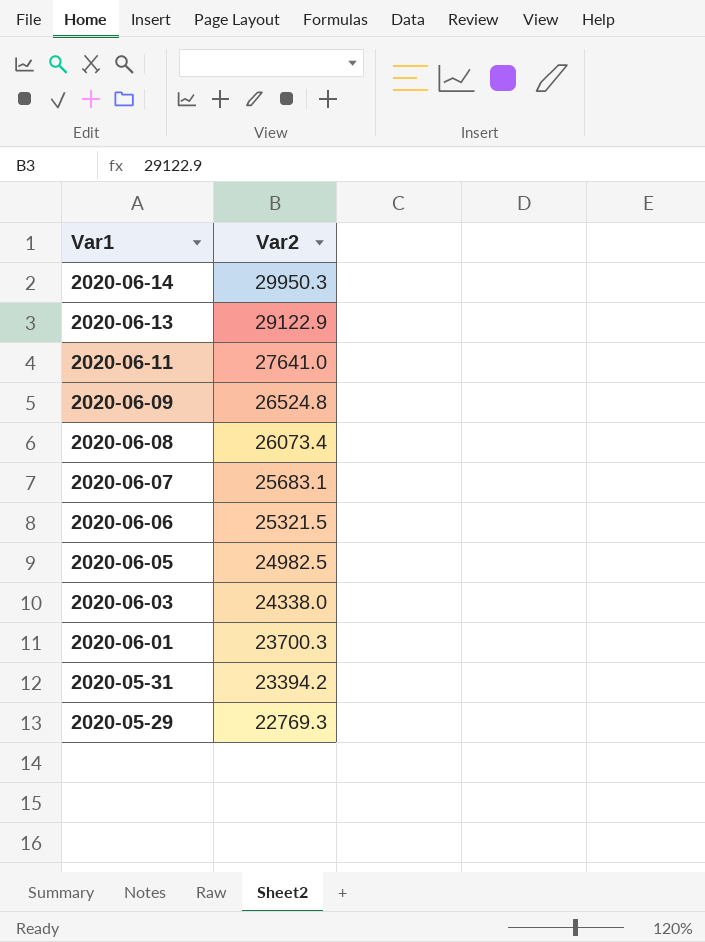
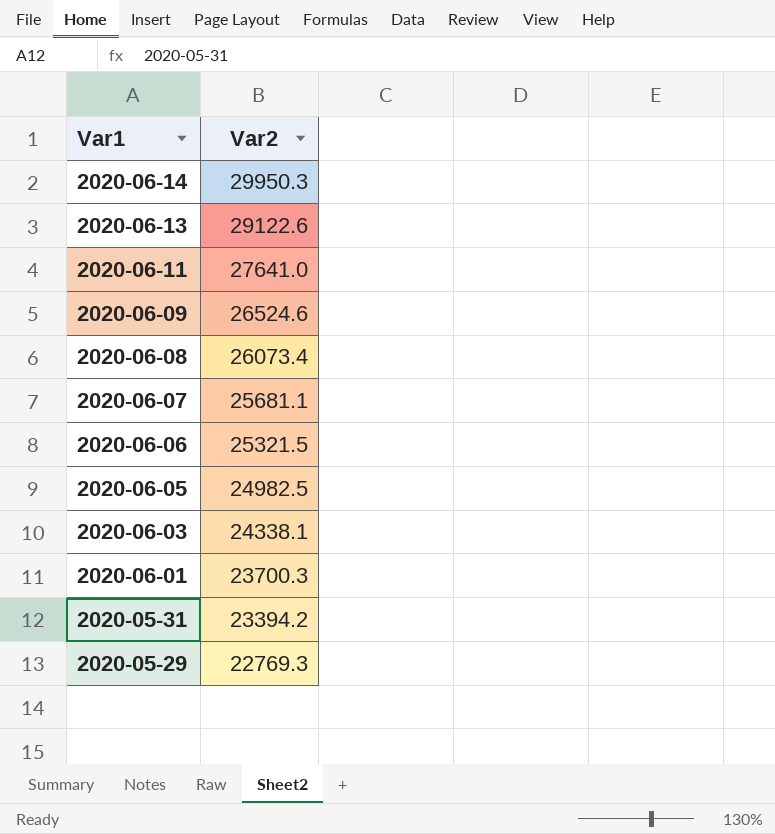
2020-06-13 | Var2: 29122.9 -> 29122.6
2020-06-09 | Var2: 26524.8 -> 26524.6
2020-06-07 | Var2: 25683.1 -> 25681.1
2020-06-03 | Var2: 24338.0 -> 24338.1

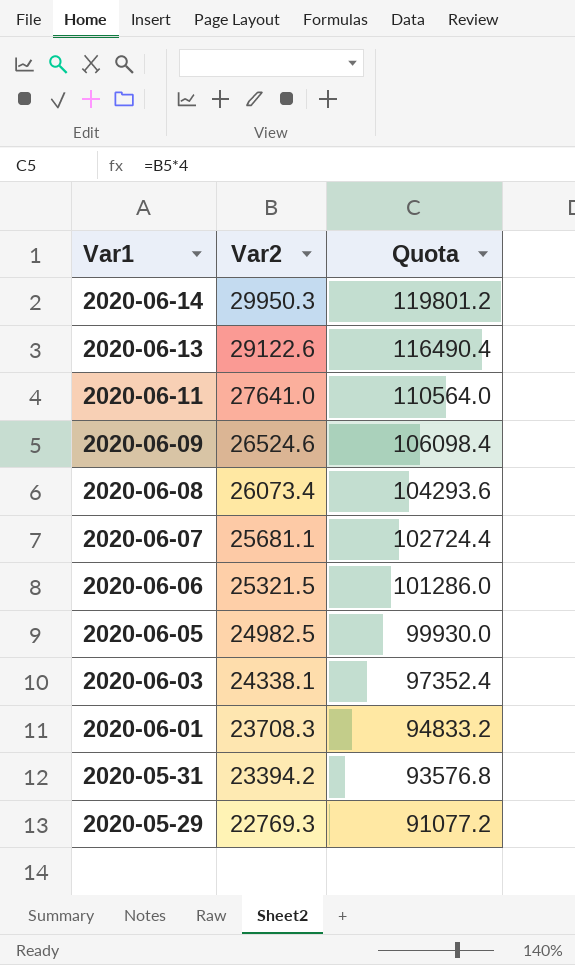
column Quota | formula: none -> [Var2] * 4
2020-06-01 | Var2: 23700.3 -> 23708.3

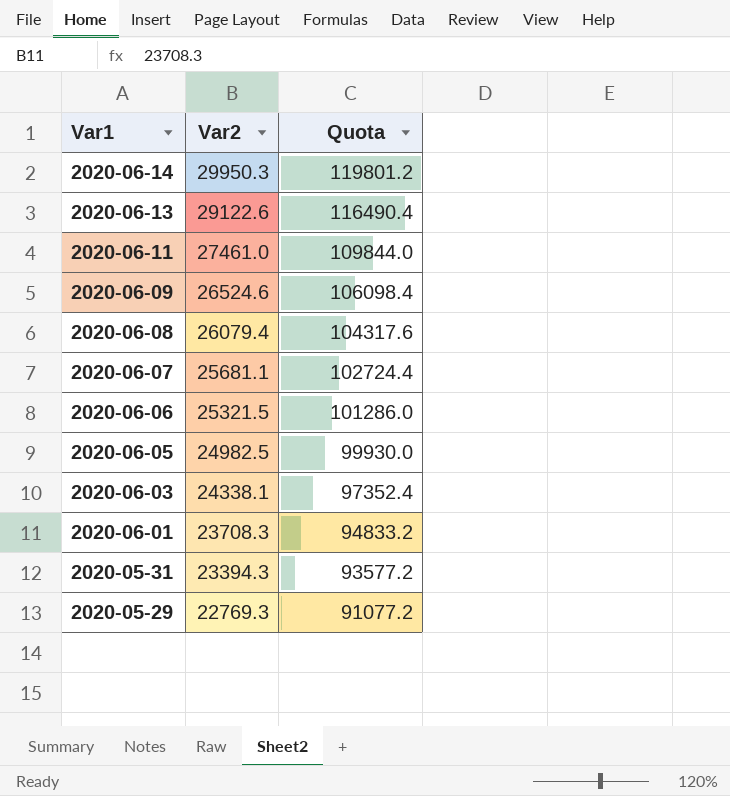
2020-06-11 | Var2: 27641.0 -> 27461.0
2020-06-11 | Quota: 110564.0 -> 109844.0
2020-06-08 | Var2: 26073.4 -> 26079.4
2020-06-08 | Quota: 104293.6 -> 104317.6
2020-05-31 | Var2: 23394.2 -> 23394.3
2020-05-31 | Quota: 93576.8 -> 93577.2

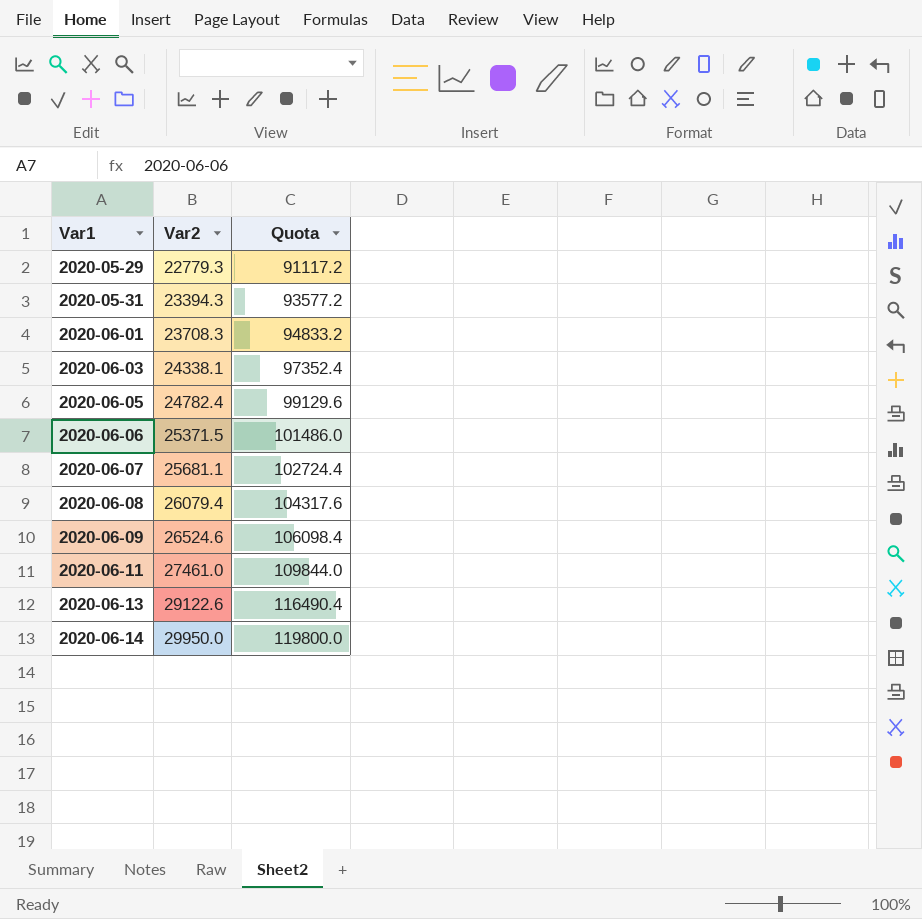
row order: Var1 descending -> Var1 ascending
2020-05-29 | Var2: 22769.3 -> 22779.3
2020-05-29 | Quota: 91077.2 -> 91117.2
2020-06-05 | Var2: 24982.5 -> 24782.4
2020-06-05 | Quota: 99930.0 -> 99129.6
2020-06-06 | Var2: 25321.5 -> 25371.5
2020-06-06 | Quota: 101286.0 -> 101486.0
2020-06-14 | Var2: 29950.3 -> 29950.0
2020-06-14 | Quota: 119801.2 -> 119800.0

